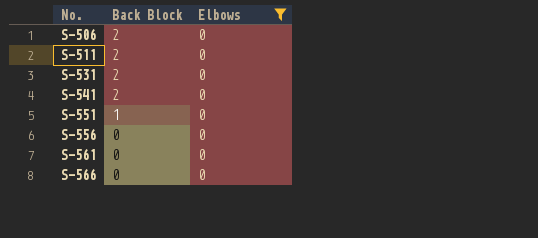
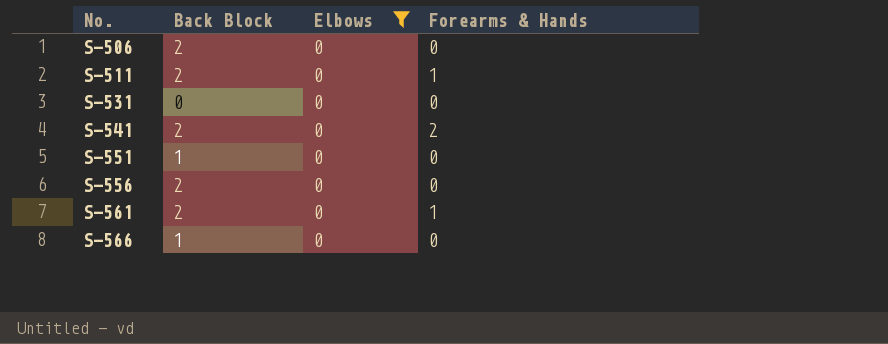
column Forearms & Hands | position: none -> 4
S-531 | Back Block: 2 -> 0
S-556 | Back Block: 0 -> 2
S-561 | Back Block: 0 -> 2
S-566 | Back Block: 0 -> 1

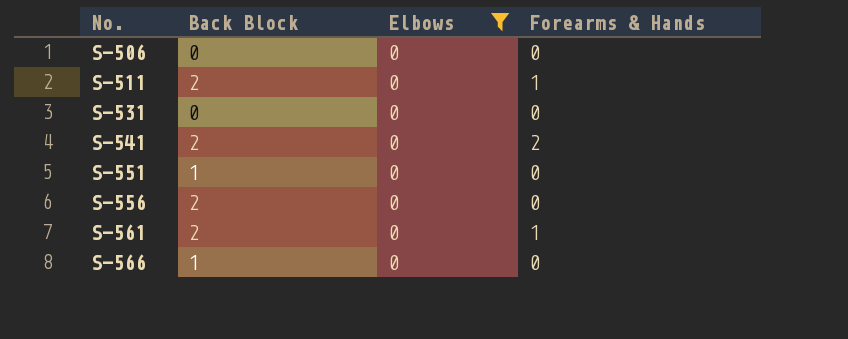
S-506 | Back Block: 2 -> 0

